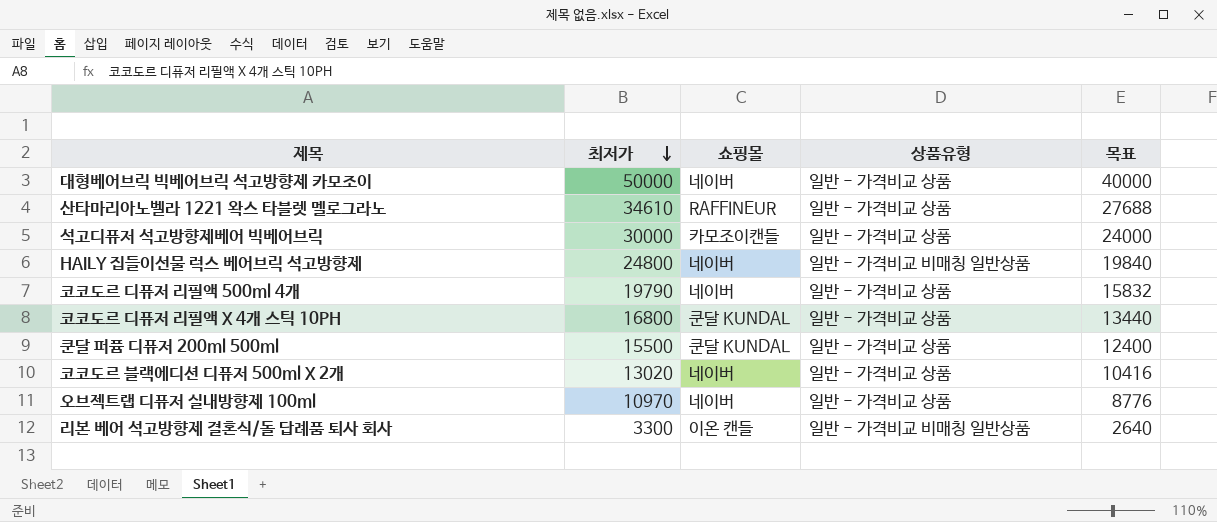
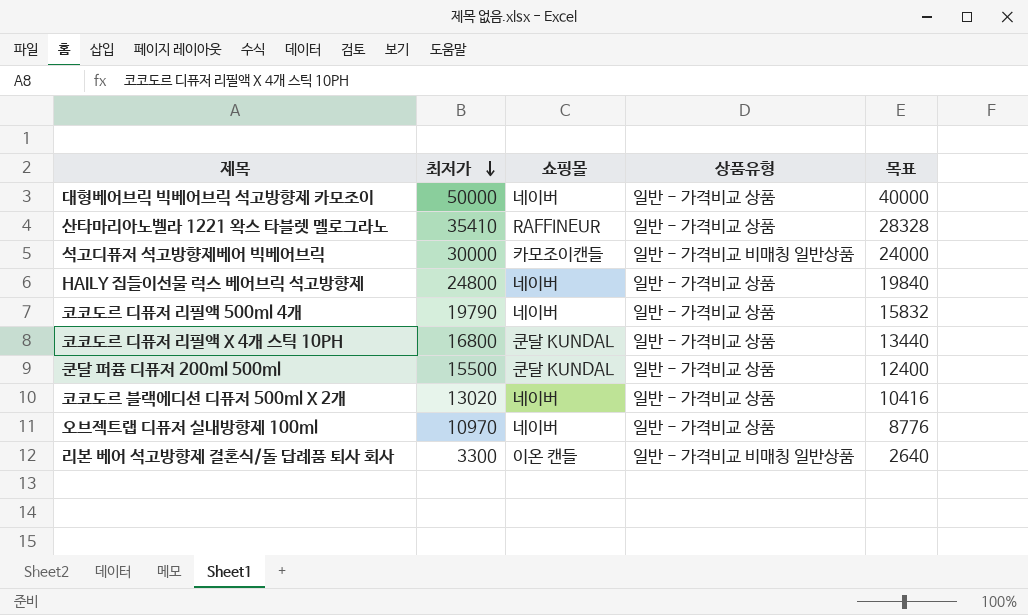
산타마리아노벨라 1221 왁스 타블렛 멜로그라노 | 최저가: 34610 -> 35410
산타마리아노벨라 1221 왁스 타블렛 멜로그라노 | 목표: 27688 -> 28328
석고디퓨저 석고방향제베어 빅베어브릭 | 상품유형: 일반 - 가격비교 상품 -> 일반 - 가격비교 비매칭 일반상품
HAILY 집들이선물 럭스 베어브릭 석고방향제 | 상품유형: 일반 - 가격비교 비매칭 일반상품 -> 일반 - 가격비교 상품

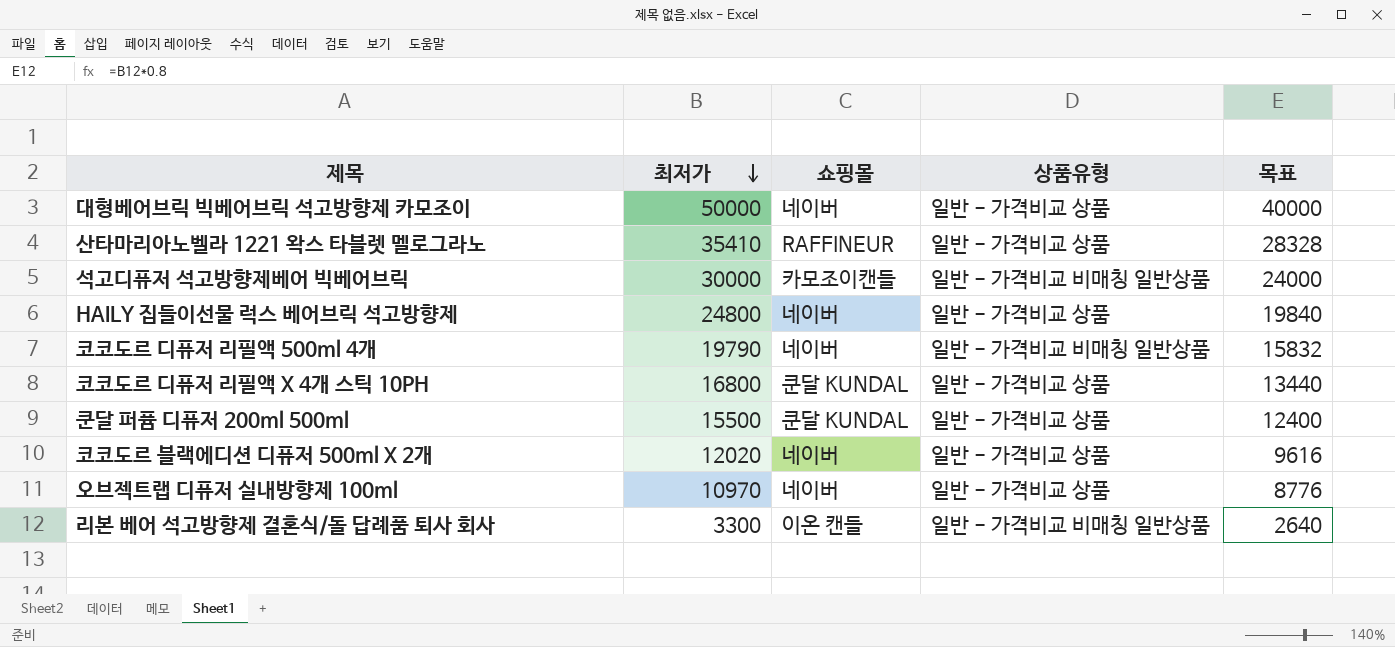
코코도르 디퓨저 리필액 500ml 4개 | 상품유형: 일반 - 가격비교 상품 -> 일반 - 가격비교 비매칭 일반상품
코코도르 블랙에디션 디퓨저 500ml X 2개 | 최저가: 13020 -> 12020
코코도르 블랙에디션 디퓨저 500ml X 2개 | 목표: 10416 -> 9616

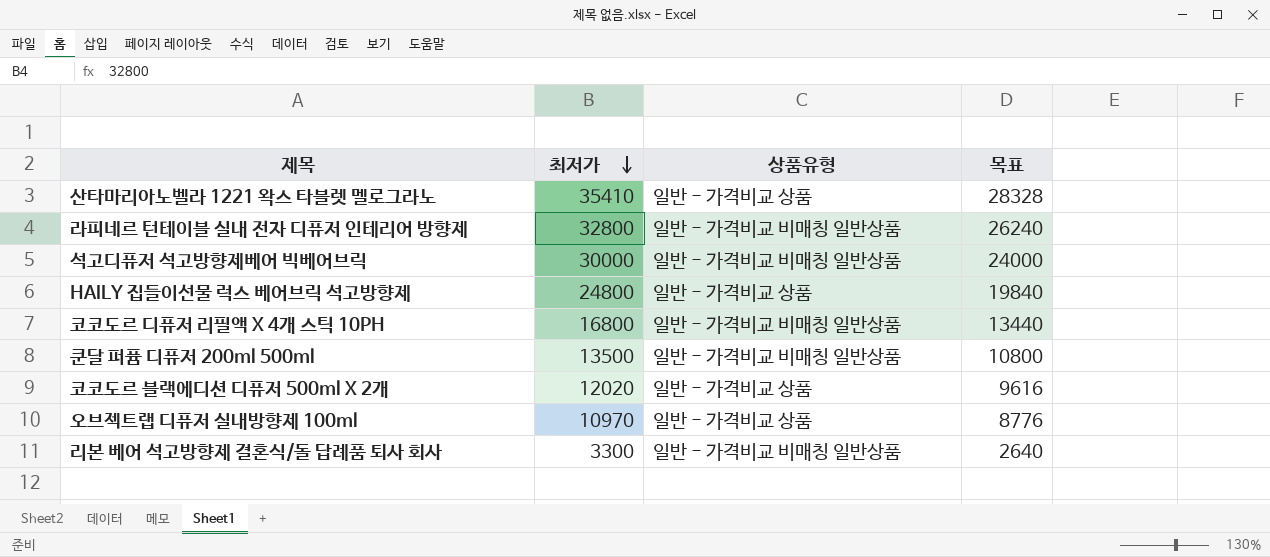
column 쇼핑몰 | position: 3 -> none
row 대형베어브릭 빅베어브릭 석고방향제 카모조이: 50000 | 네이버 | 일반 - 가격비교 상품 | 40000 -> none
row 코코도르 디퓨저 리필액 500ml 4개: 19790 | 네이버 | 일반 - 가격비교 비매칭 일반상품 | 15832 -> none
row 라피네르 턴테이블 실내 전자 디퓨저 인테리어 방향제: none -> 32800 | 일반 - 가격비교 비매칭 일반상품 | 26240
코코도르 디퓨저 리필액 X 4개 스틱 10PH | 상품유형: 일반 - 가격비교 상품 -> 일반 - 가격비교 비매칭 일반상품
쿤달 퍼퓸 디퓨저 200ml 500ml | 최저가: 15500 -> 13500
쿤달 퍼퓸 디퓨저 200ml 500ml | 상품유형: 일반 - 가격비교 상품 -> 일반 - 가격비교 비매칭 일반상품
쿤달 퍼퓸 디퓨저 200ml 500ml | 목표: 12400 -> 10800

